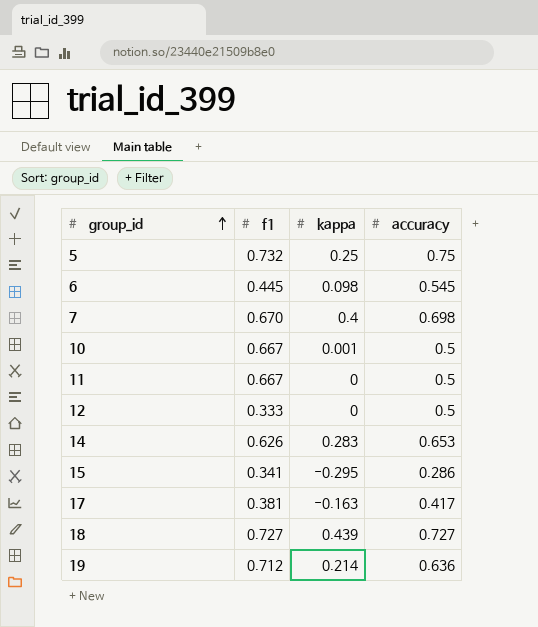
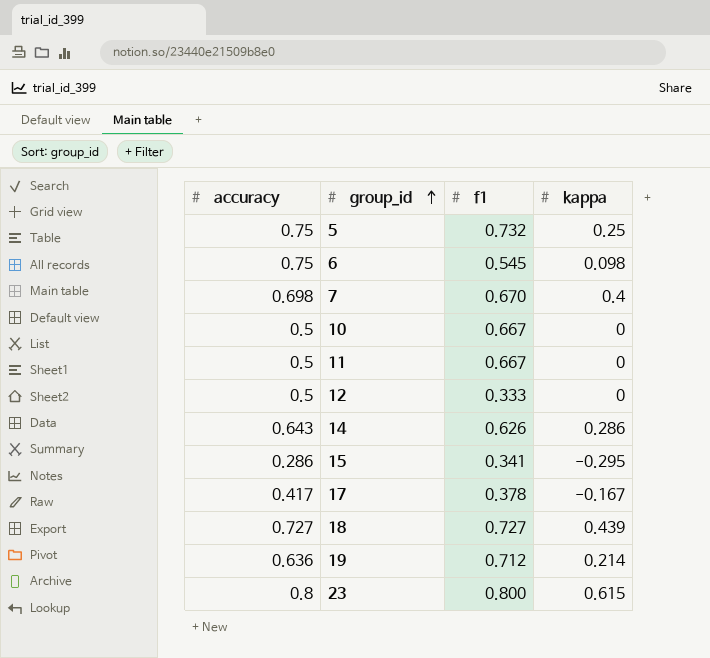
column accuracy | position: 4 -> 1
6 | accuracy: 0.545 -> 0.75
6 | f1: 0.445 -> 0.545
10 | kappa: 0.001 -> 0
14 | accuracy: 0.653 -> 0.643
14 | kappa: 0.283 -> 0.286
17 | f1: 0.381 -> 0.378
17 | kappa: -0.163 -> -0.167
row 23: none -> 0.8 | 0.800 | 0.615

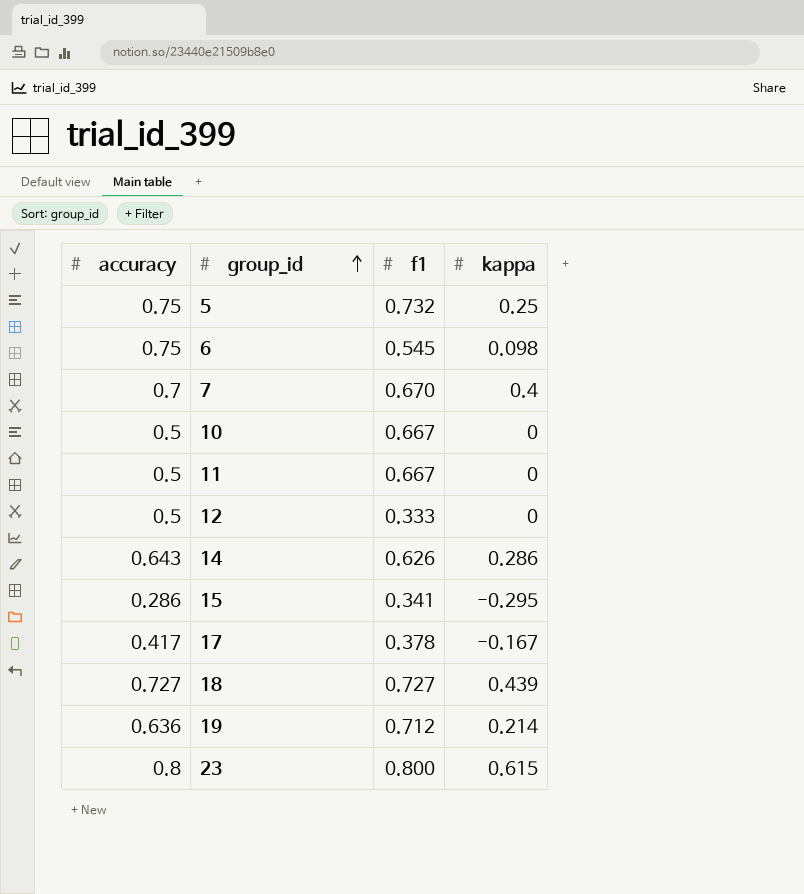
7 | accuracy: 0.698 -> 0.7

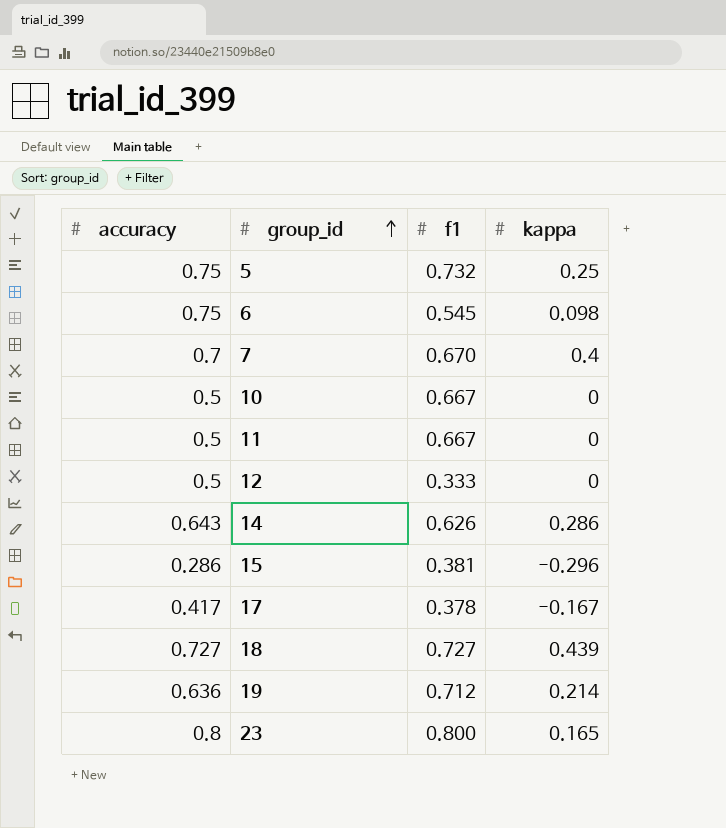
15 | f1: 0.341 -> 0.381
15 | kappa: -0.295 -> -0.296
23 | kappa: 0.615 -> 0.165

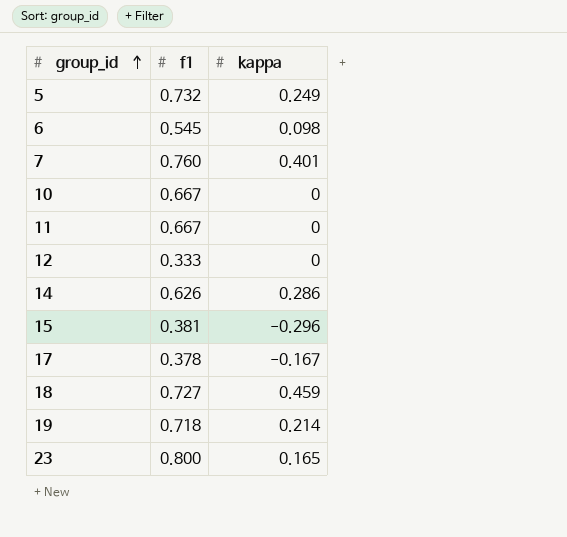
column accuracy | position: 1 -> none
5 | kappa: 0.25 -> 0.249
7 | f1: 0.670 -> 0.760
7 | kappa: 0.4 -> 0.401
18 | kappa: 0.439 -> 0.459
19 | f1: 0.712 -> 0.718

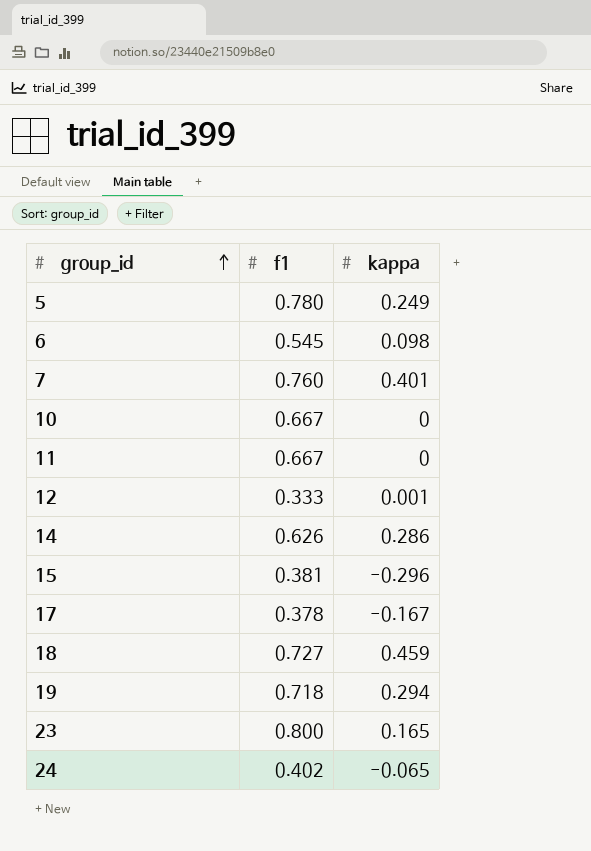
5 | f1: 0.732 -> 0.780
12 | kappa: 0 -> 0.001
19 | kappa: 0.214 -> 0.294
row 24: none -> 0.402 | -0.065

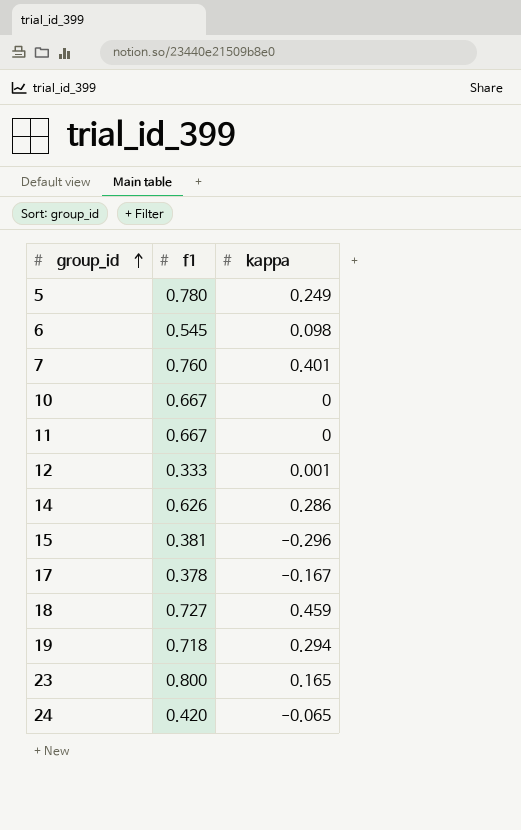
24 | f1: 0.402 -> 0.420

